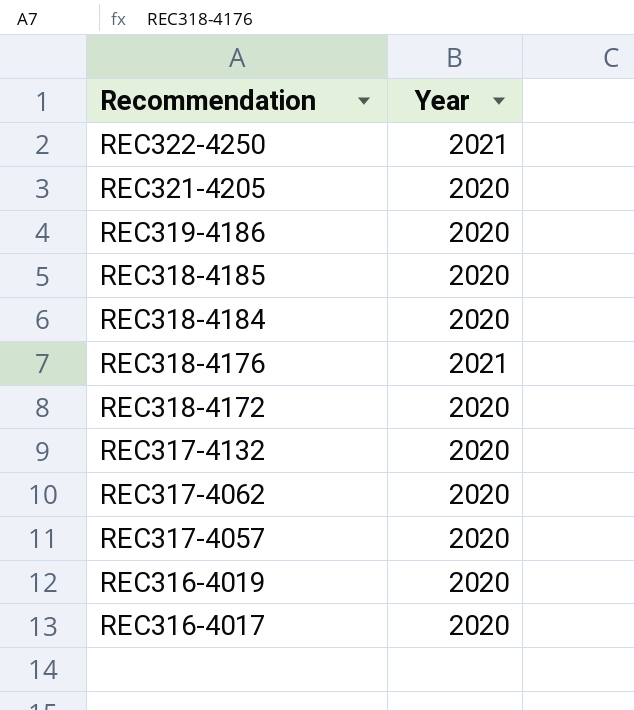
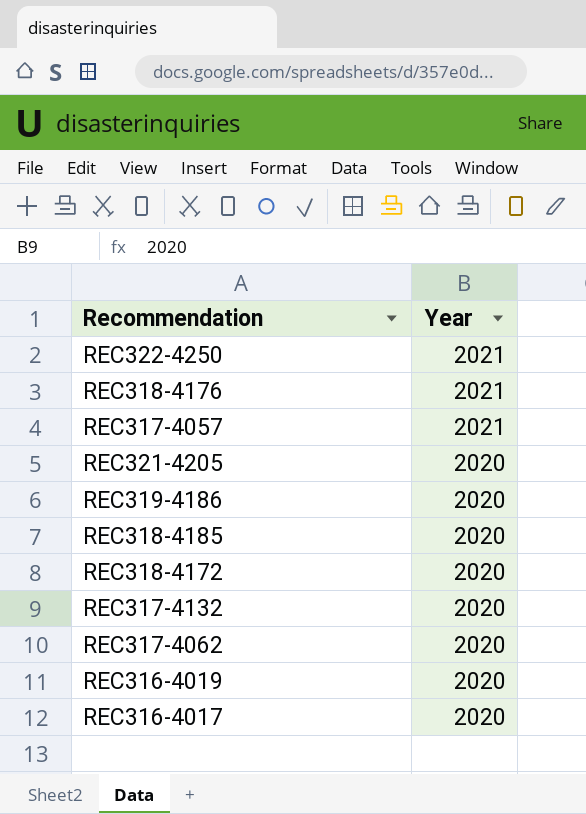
row order: Recommendation descending -> Year descending
row REC318-4184: 2020 -> none
REC317-4057 | Year: 2020 -> 2021

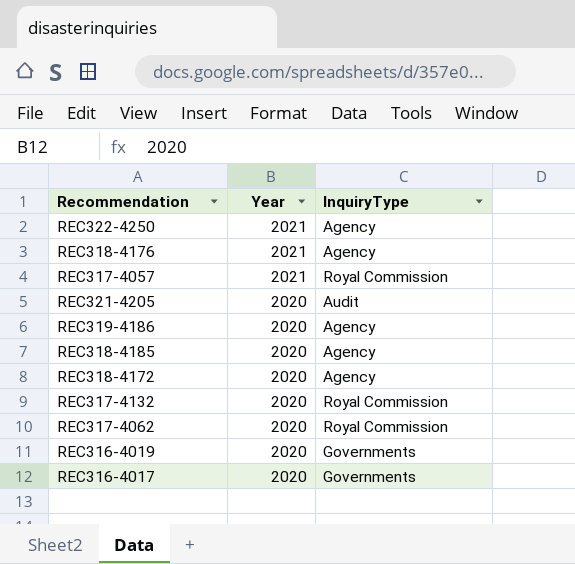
column InquiryType | position: none -> 3

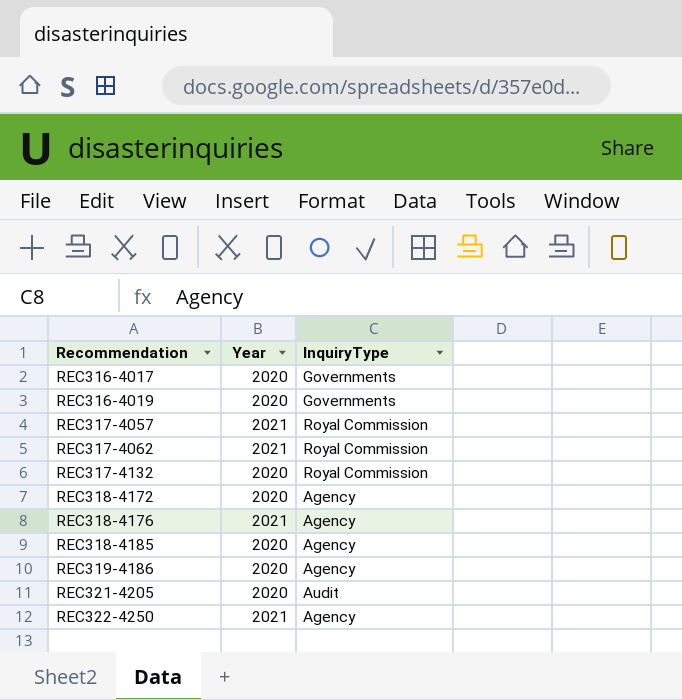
row order: Year descending -> Recommendation ascending
REC317-4062 | Year: 2020 -> 2021

